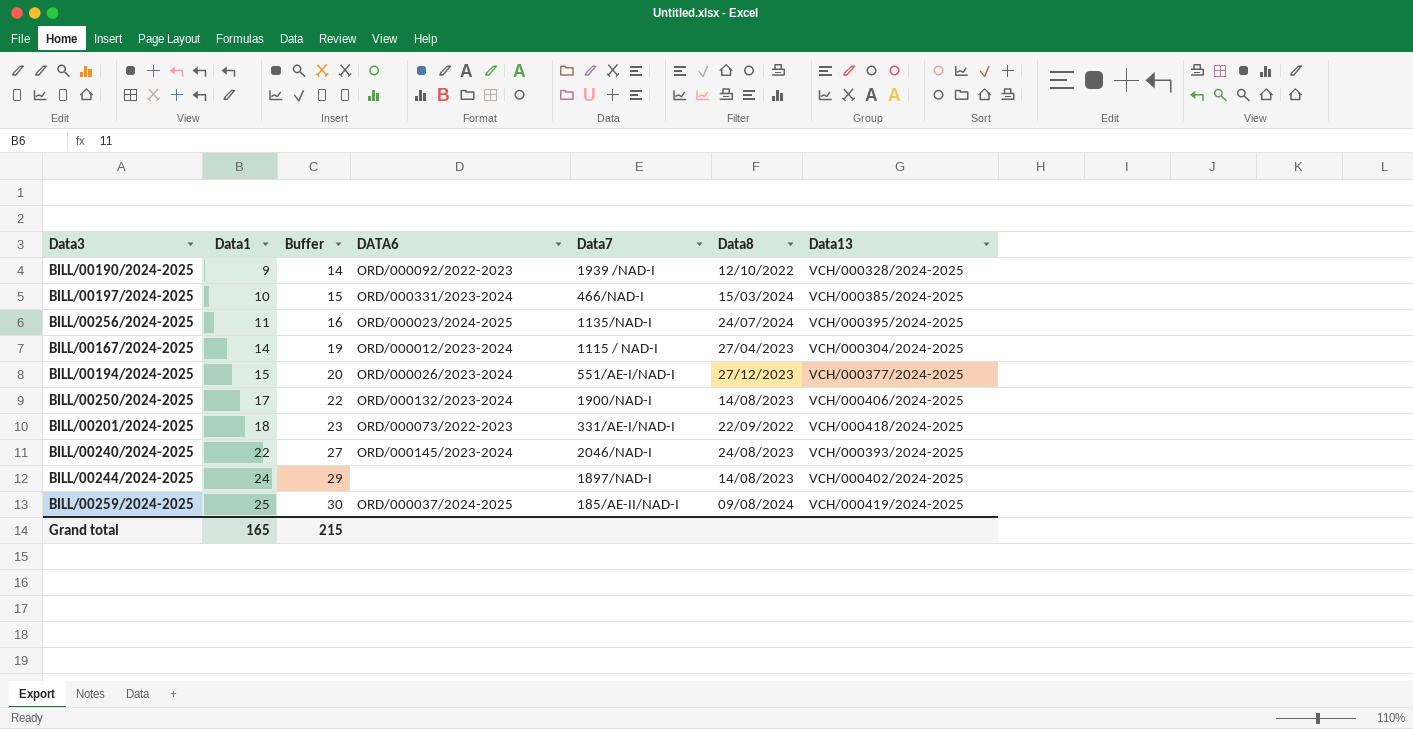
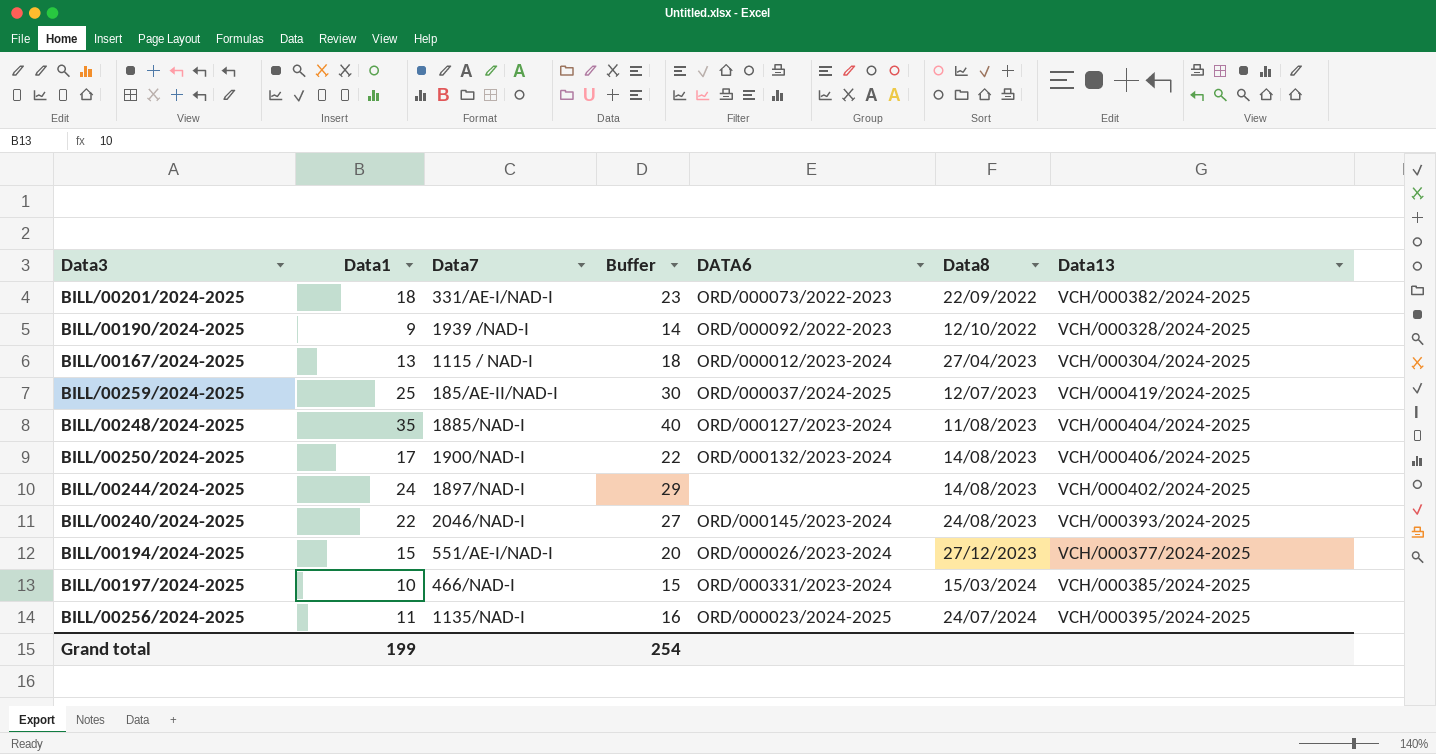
row order: Data1 ascending -> Data8 ascending
column Data7 | position: 5 -> 3
BILL/00201/2024-2025 | Data13: VCH/000418/2024-2025 -> VCH/000382/2024-2025
BILL/00167/2024-2025 | Data1: 14 -> 13
BILL/00167/2024-2025 | Buffer: 19 -> 18
BILL/00259/2024-2025 | Data8: 09/08/2024 -> 12/07/2023
row BILL/00248/2024-2025: none -> 35 | 1885/NAD-I | 40 | ORD/000127/2023-2024 | 11/08/2023 | VCH/000404/2024-2025
Grand total | Data1: 165 -> 199
Grand total | Buffer: 215 -> 254

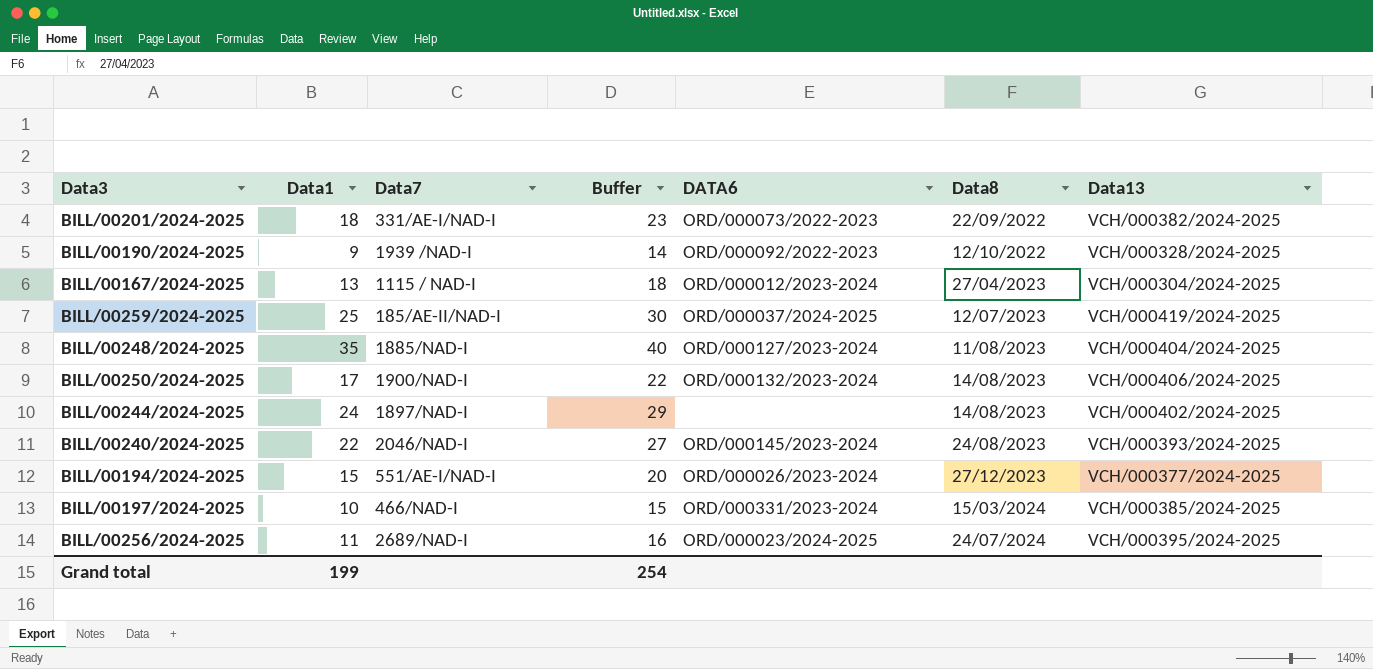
BILL/00256/2024-2025 | Data7: 1135/NAD-I -> 2689/NAD-I

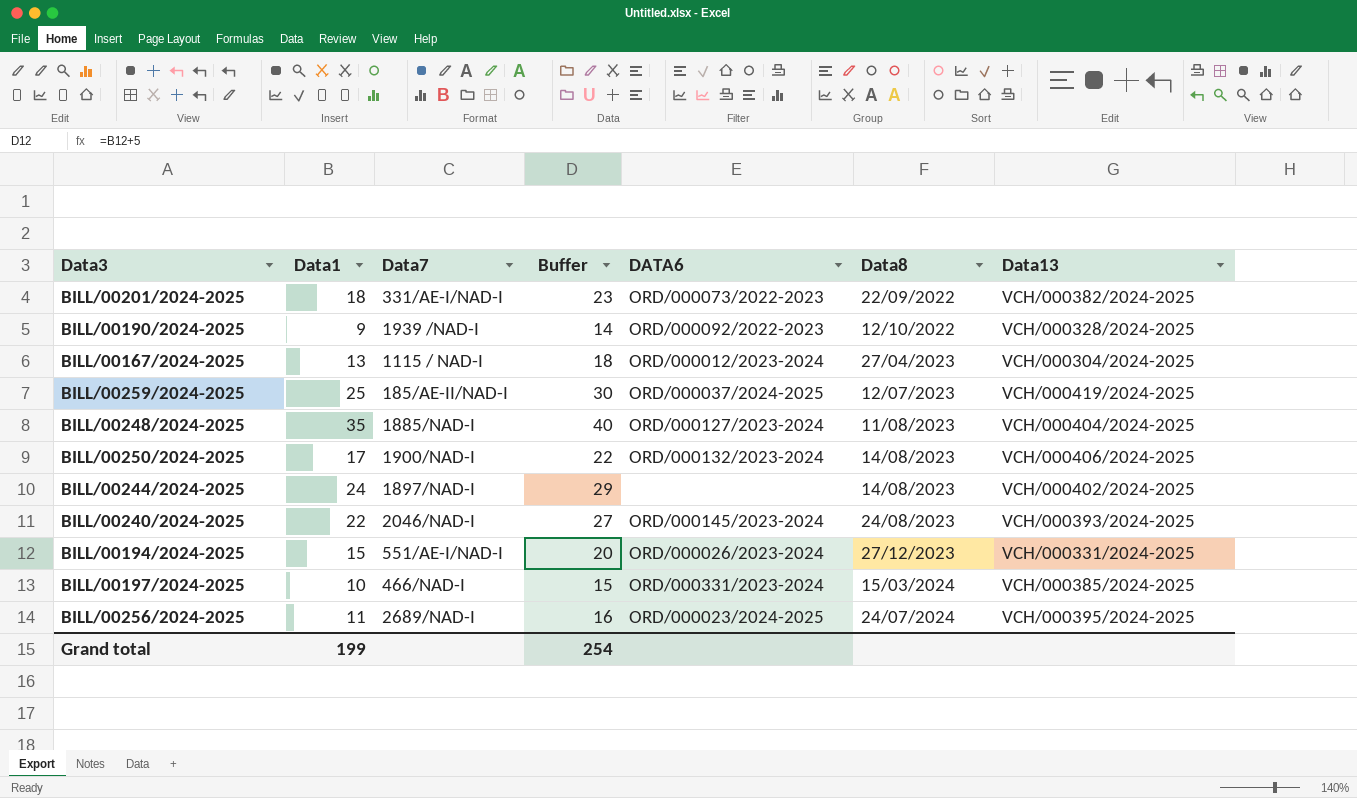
BILL/00194/2024-2025 | Data13: VCH/000377/2024-2025 -> VCH/000331/2024-2025

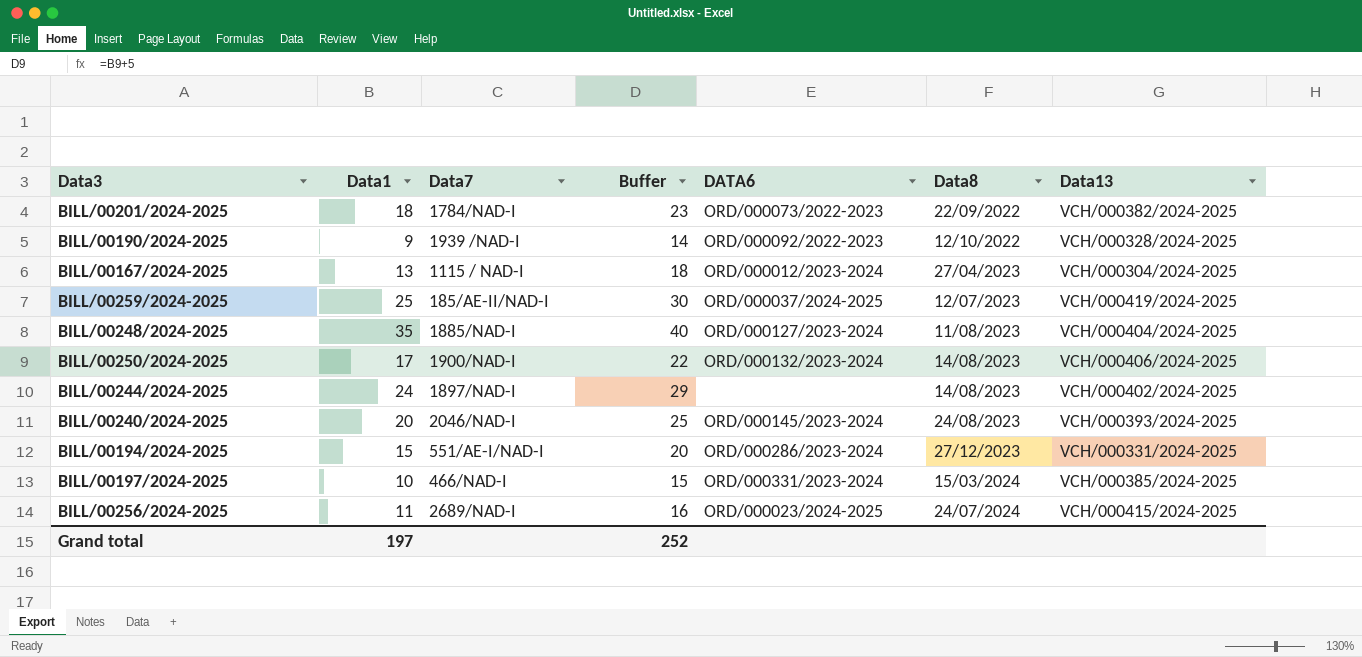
BILL/00201/2024-2025 | Data7: 331/AE-I/NAD-I -> 1784/NAD-I
BILL/00240/2024-2025 | Data1: 22 -> 20
BILL/00240/2024-2025 | Buffer: 27 -> 25
BILL/00194/2024-2025 | DATA6: ORD/000026/2023-2024 -> ORD/000286/2023-2024
BILL/00256/2024-2025 | Data13: VCH/000395/2024-2025 -> VCH/000415/2024-2025
Grand total | Data1: 199 -> 197
Grand total | Buffer: 254 -> 252

